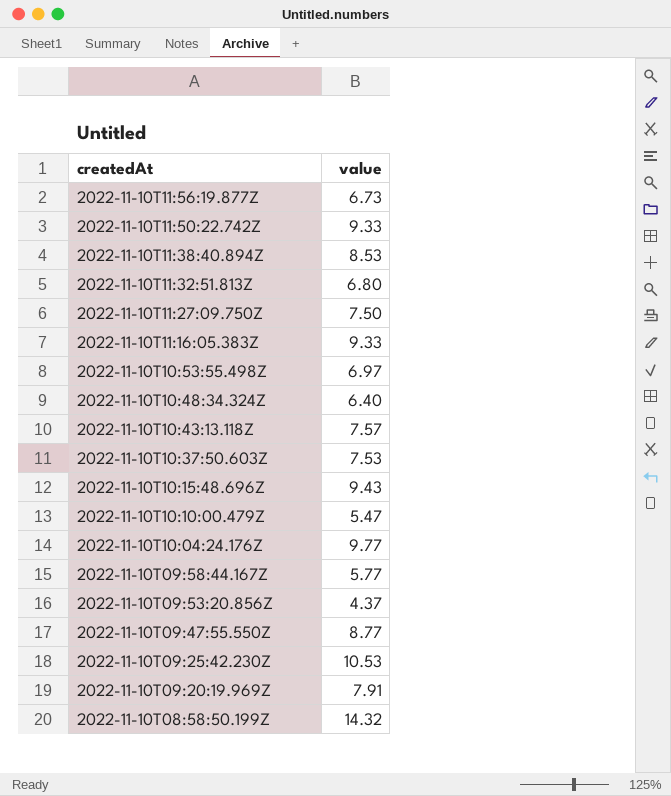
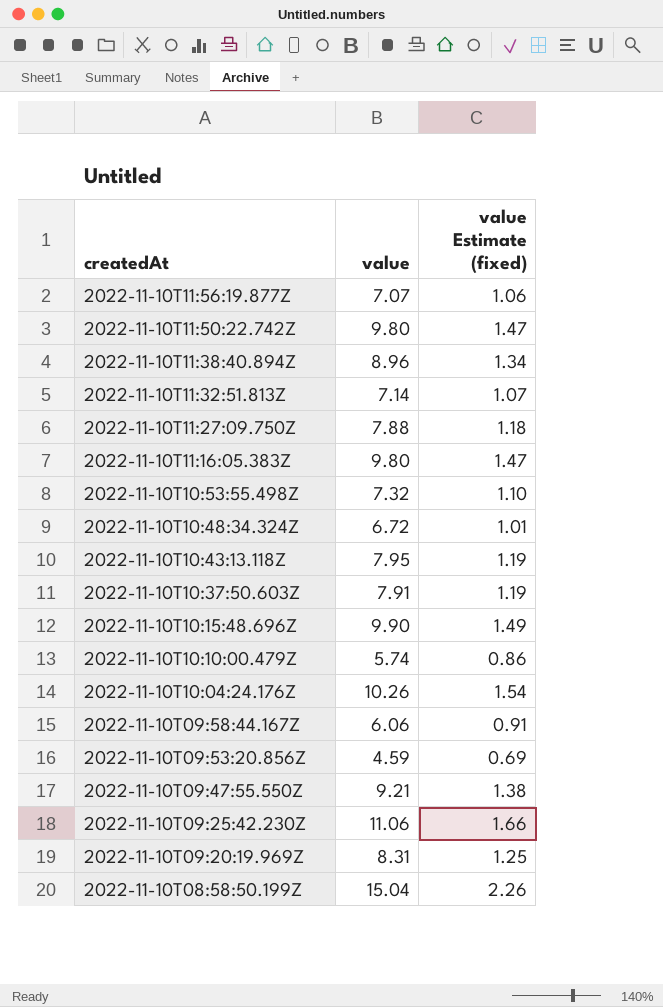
column value Estimate (fixed) | formula: none -> [value] * 0.15
2022-11-10T11:56:19.877Z | value: 6.73 -> 7.07
2022-11-10T11:50:22.742Z | value: 9.33 -> 9.80
2022-11-10T11:38:40.894Z | value: 8.53 -> 8.96
2022-11-10T11:32:51.813Z | value: 6.80 -> 7.14
2022-11-10T11:27:09.750Z | value: 7.50 -> 7.88
2022-11-10T11:16:05.383Z | value: 9.33 -> 9.80
2022-11-10T10:53:55.498Z | value: 6.97 -> 7.32
2022-11-10T10:48:34.324Z | value: 6.40 -> 6.72
2022-11-10T10:43:13.118Z | value: 7.57 -> 7.95
2022-11-10T10:37:50.603Z | value: 7.53 -> 7.91
2022-11-10T10:15:48.696Z | value: 9.43 -> 9.90
2022-11-10T10:10:00.479Z | value: 5.47 -> 5.74
2022-11-10T10:04:24.176Z | value: 9.77 -> 10.26
2022-11-10T09:58:44.167Z | value: 5.77 -> 6.06
2022-11-10T09:53:20.856Z | value: 4.37 -> 4.59
2022-11-10T09:47:55.550Z | value: 8.77 -> 9.21
2022-11-10T09:25:42.230Z | value: 10.53 -> 11.06
2022-11-10T09:20:19.969Z | value: 7.91 -> 8.31
2022-11-10T08:58:50.199Z | value: 14.32 -> 15.04

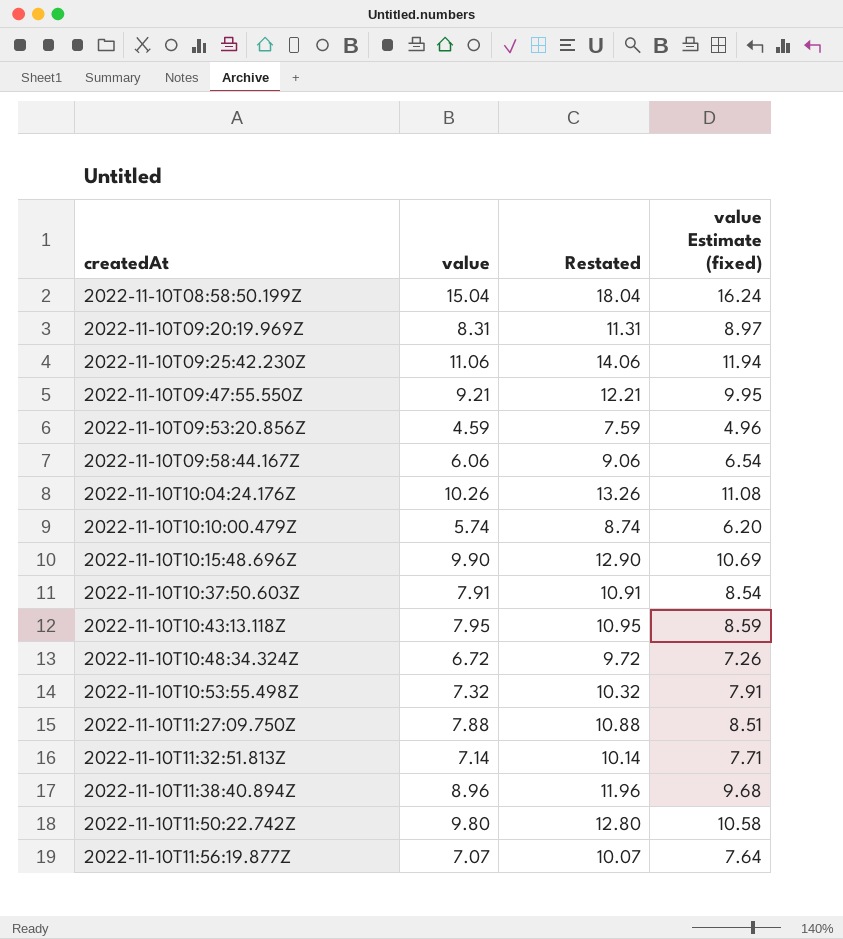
row order: createdAt descending -> createdAt ascending
column Restated | formula: none -> [value] + 3
column value Estimate (fixed) | formula: [value] * 0.15 -> [value] * 1.08
row 2022-11-10T11:16:05.383Z: 9.80 | 1.47 -> none

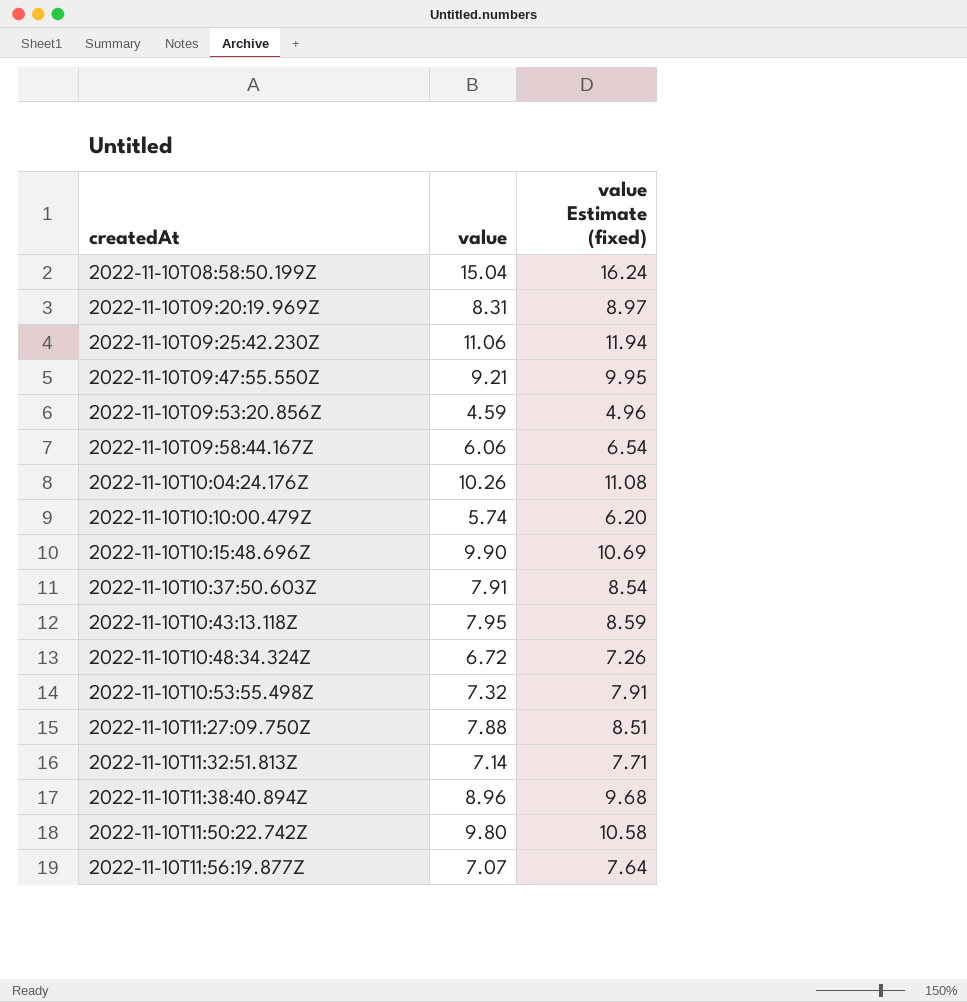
column Restated | formula: [value] + 3 -> none

